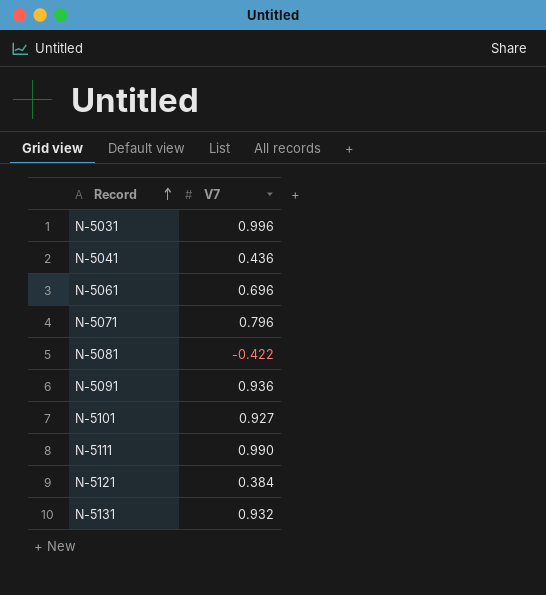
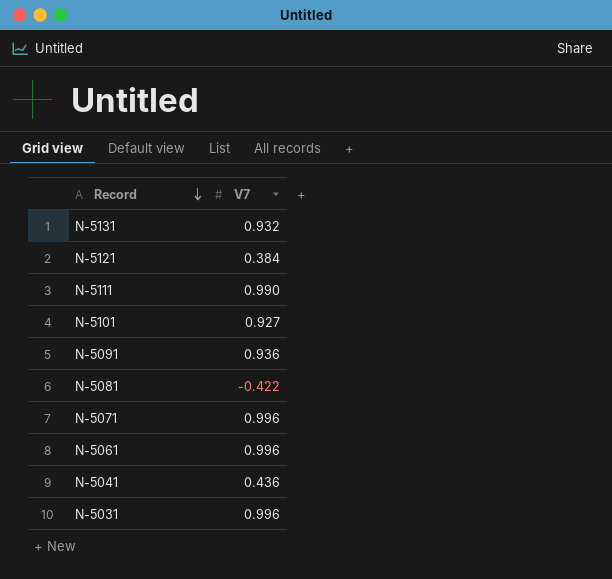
row order: Record ascending -> Record descending
N-5071 | V7: 0.796 -> 0.996
N-5061 | V7: 0.696 -> 0.996

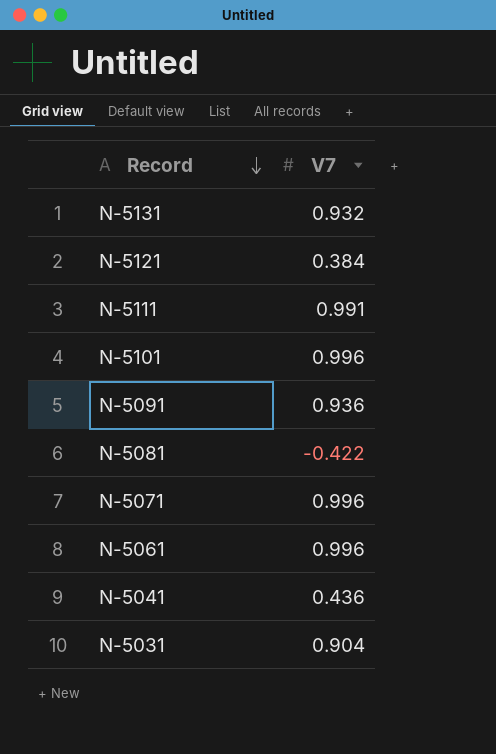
N-5111 | V7: 0.990 -> 0.991
N-5101 | V7: 0.927 -> 0.996
N-5031 | V7: 0.996 -> 0.904

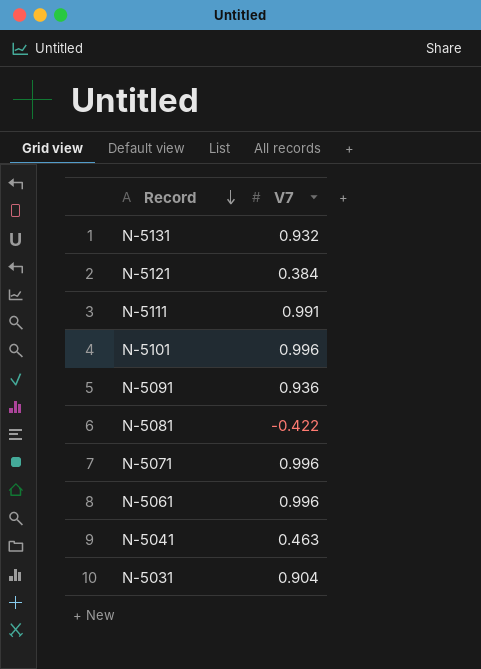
N-5041 | V7: 0.436 -> 0.463

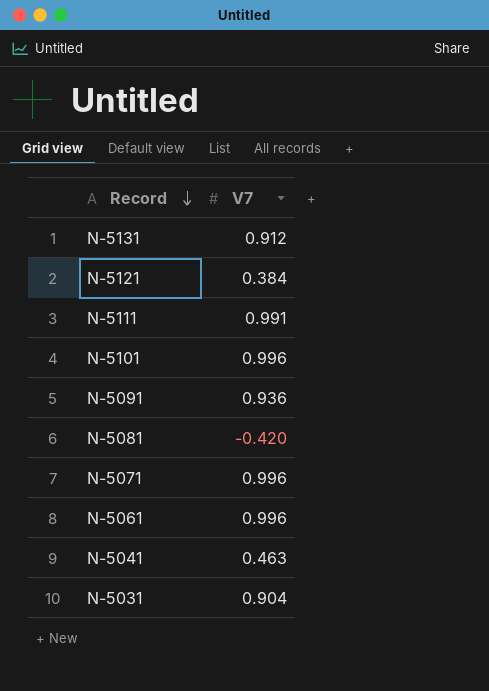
N-5131 | V7: 0.932 -> 0.912
N-5081 | V7: -0.422 -> -0.420

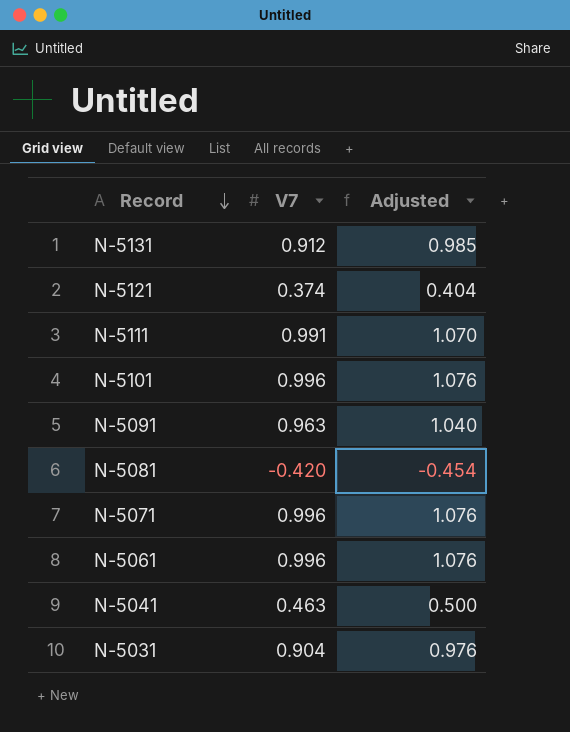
column Adjusted | formula: none -> [V7] * 1.08
N-5121 | V7: 0.384 -> 0.374
N-5091 | V7: 0.936 -> 0.963

